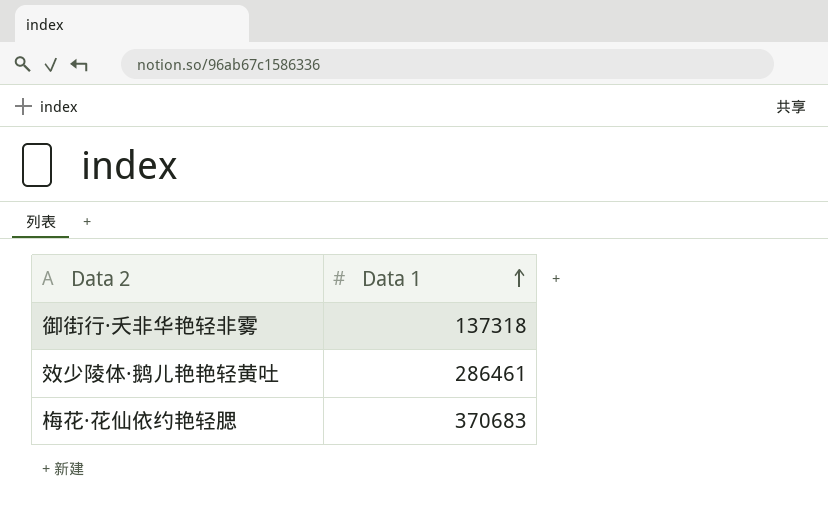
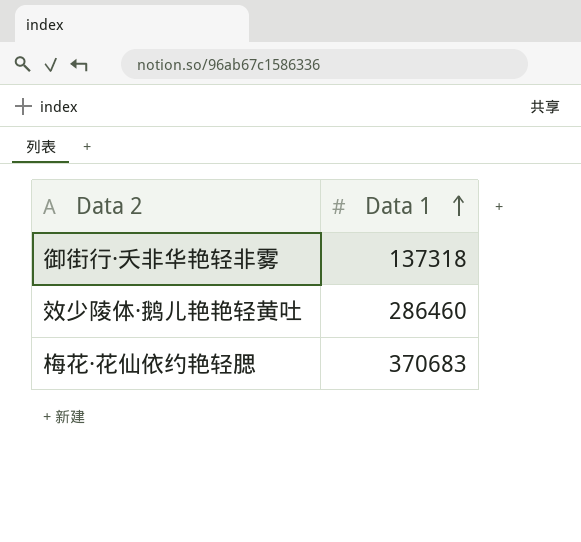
效少陵体·鹅儿艳艳轻黄吐 | Data 1: 286461 -> 286460

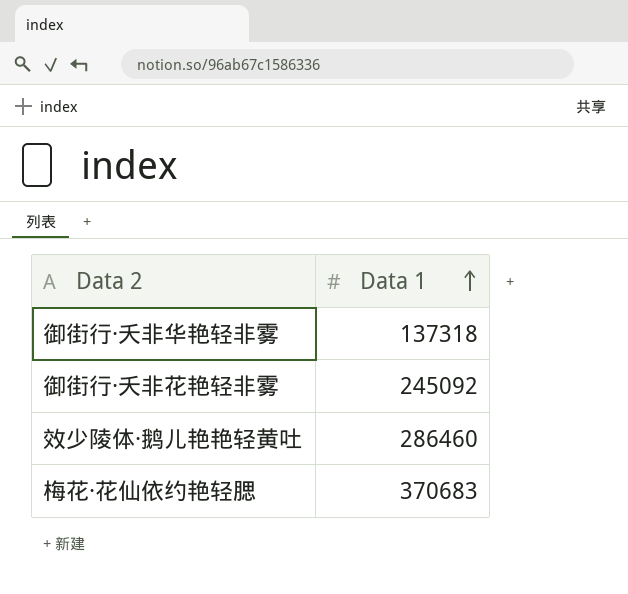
row 御街行·夭非花艳轻非雾: none -> 245092

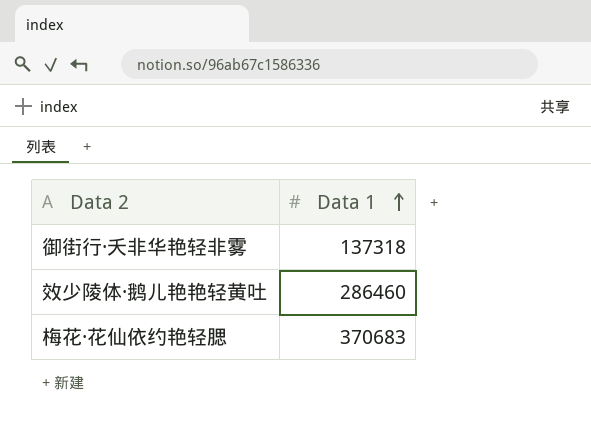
row 御街行·夭非花艳轻非雾: 245092 -> none

